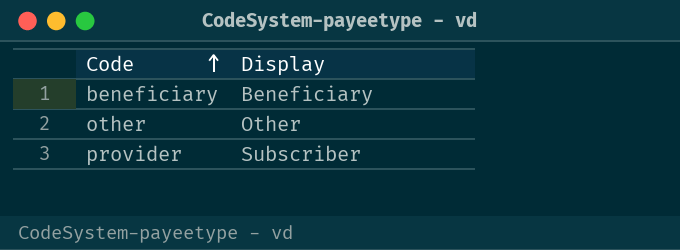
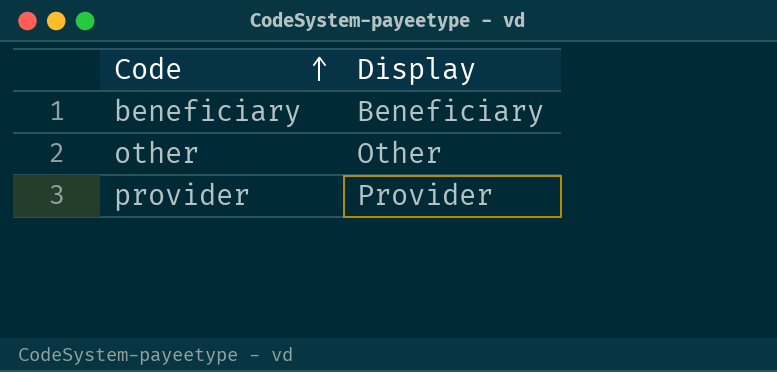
provider | Display: Subscriber -> Provider

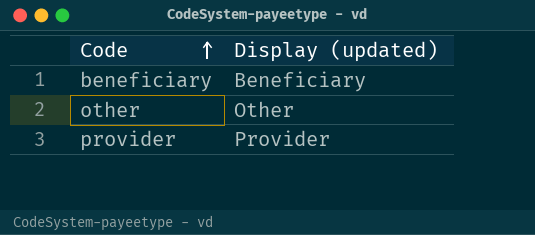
column name: Display -> Display (updated)

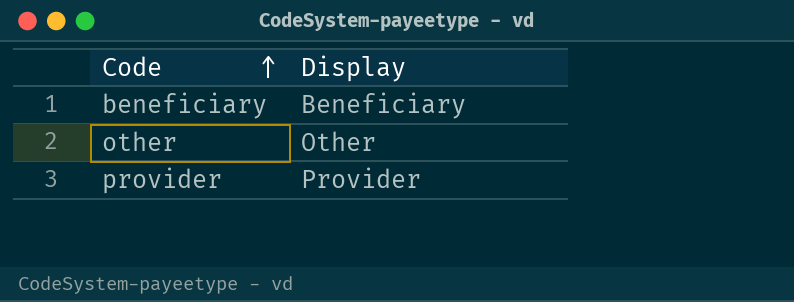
column name: Display (updated) -> Display

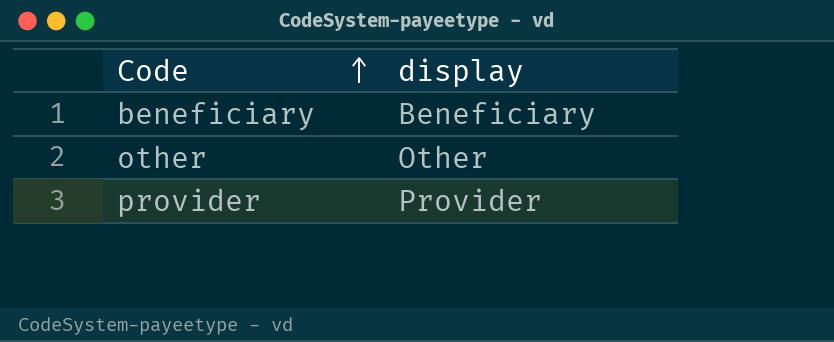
column name: Display -> display

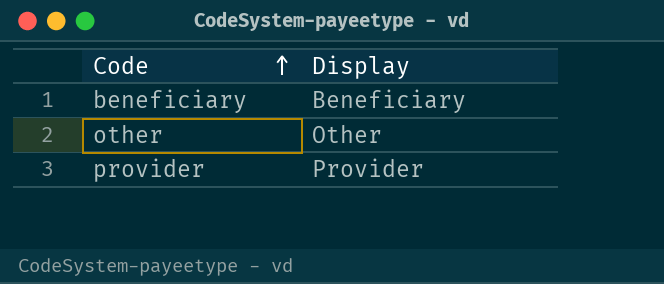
column name: display -> Display

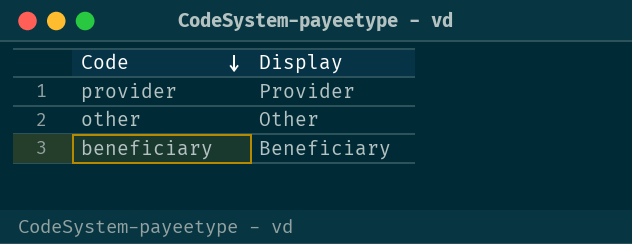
row order: Code ascending -> Code descending

